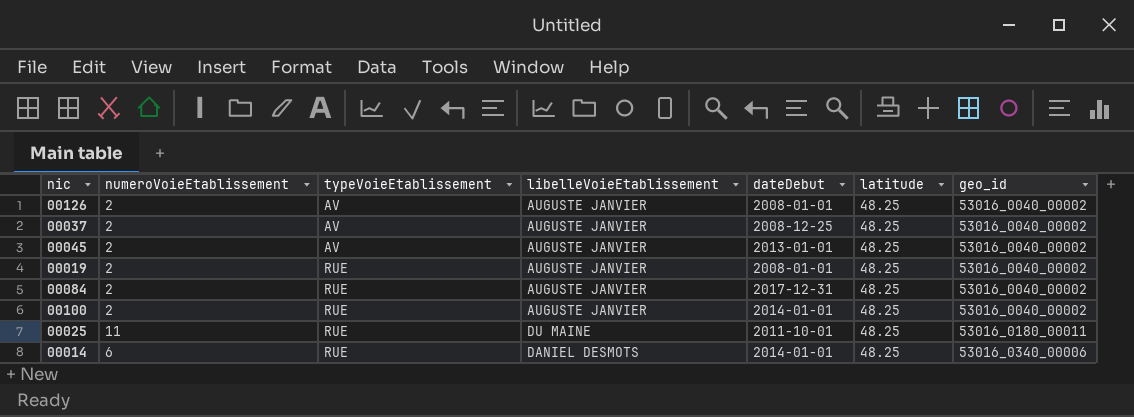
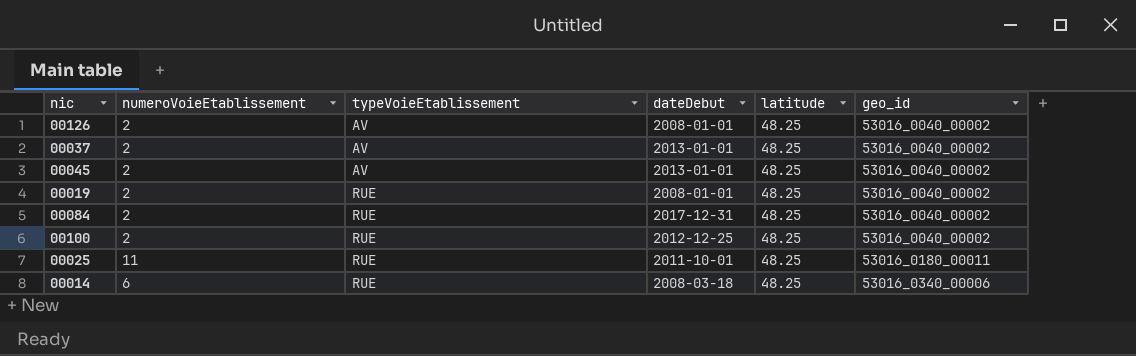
column libelleVoieEtablissement | position: 4 -> none
00037 | dateDebut: 2008-12-25 -> 2013-01-01
00100 | dateDebut: 2014-01-01 -> 2012-12-25
00014 | dateDebut: 2014-01-01 -> 2008-03-18

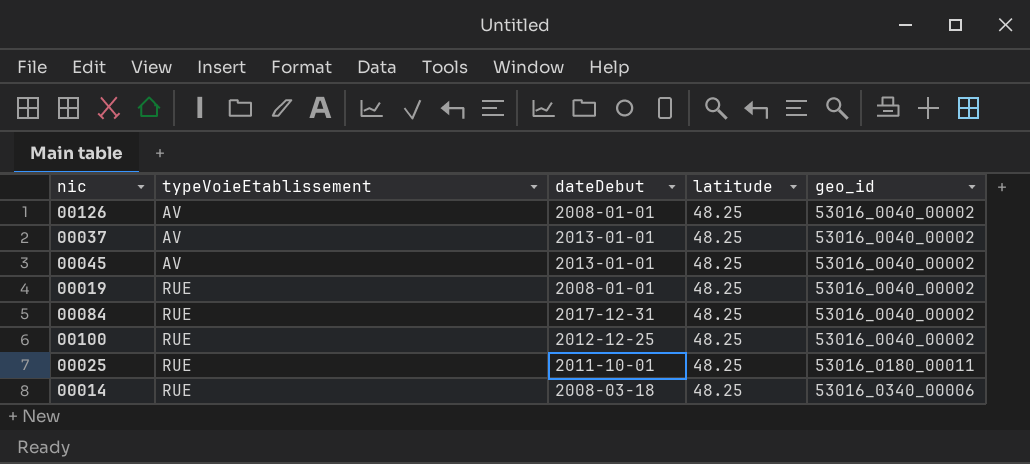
column numeroVoieEtablissement | position: 2 -> none

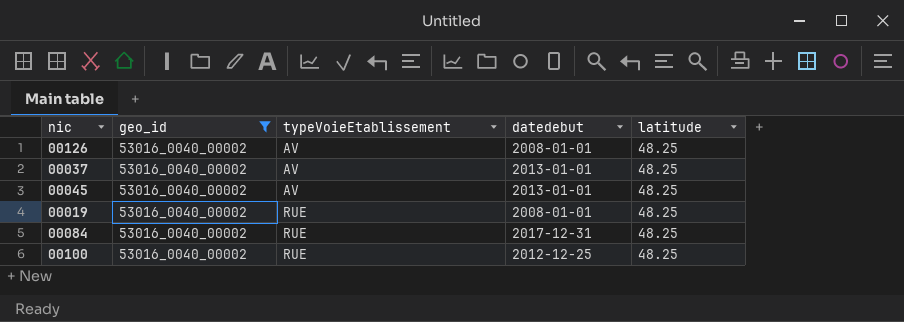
filter: none -> geo_id = 53016_0040_00002
column geo_id | position: 5 -> 2
column name: dateDebut -> datedebut

